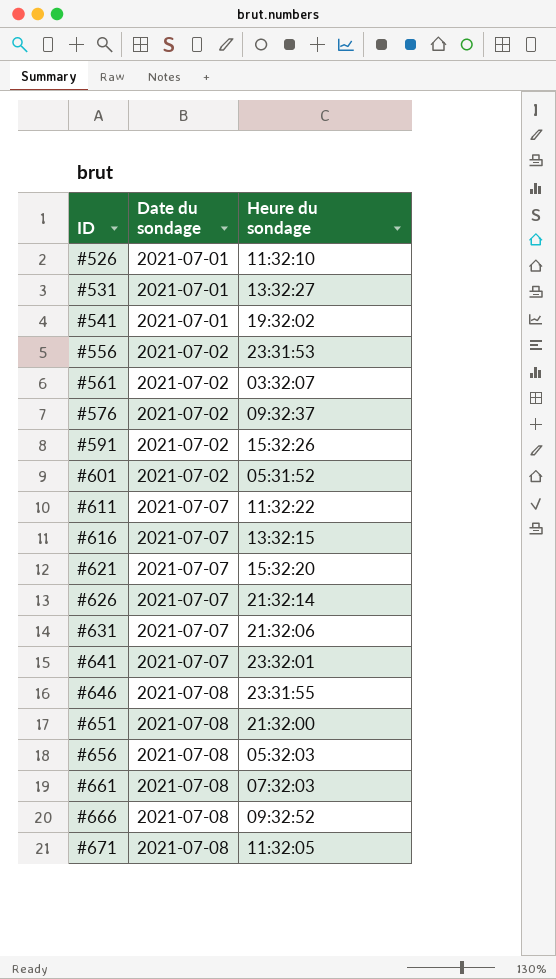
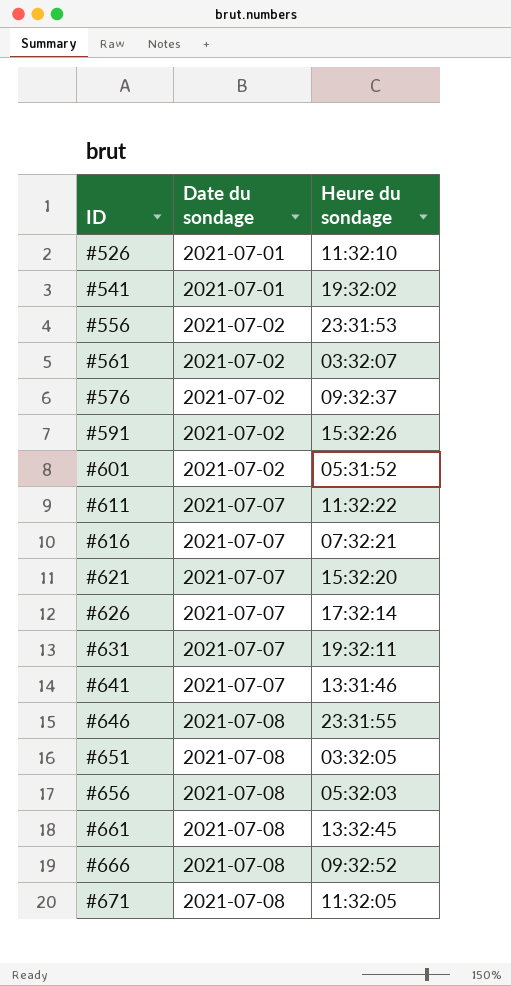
row #531: 2021-07-01 | 13:32:27 -> none
#616 | Heure du sondage: 13:32:15 -> 07:32:21
#626 | Heure du sondage: 21:32:14 -> 17:32:14
#631 | Heure du sondage: 21:32:06 -> 19:32:11
#641 | Heure du sondage: 23:32:01 -> 13:31:46
#651 | Heure du sondage: 21:32:00 -> 03:32:05
#661 | Heure du sondage: 07:32:03 -> 13:32:45

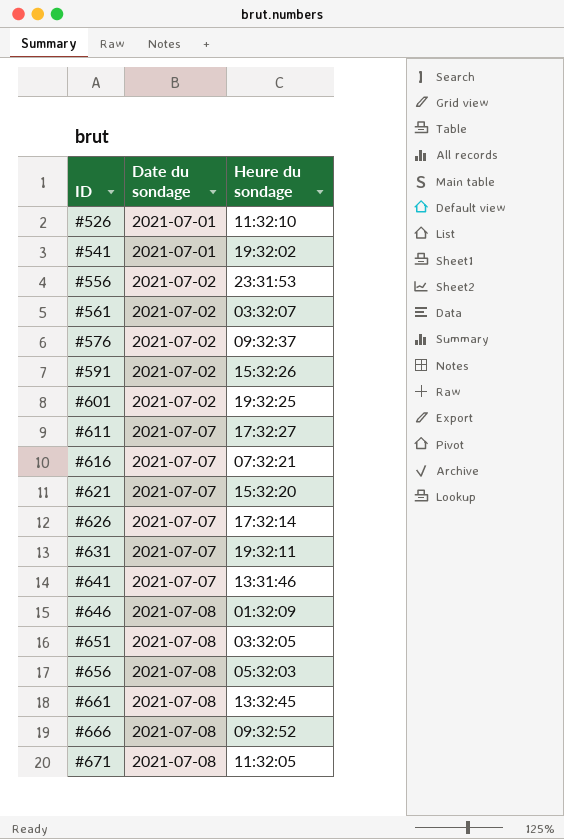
#601 | Heure du sondage: 05:31:52 -> 19:32:25
#611 | Heure du sondage: 11:32:22 -> 17:32:27
#646 | Heure du sondage: 23:31:55 -> 01:32:09

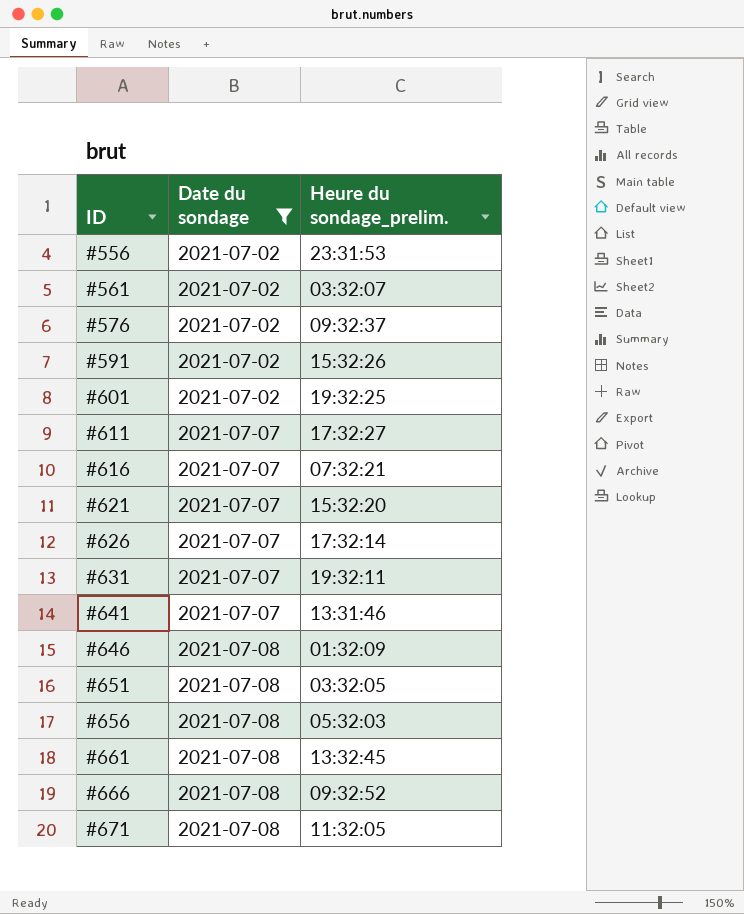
filter: none -> Date du sondage != 2021-07-01
column name: Heure du sondage -> Heure du sondage_prelim.

